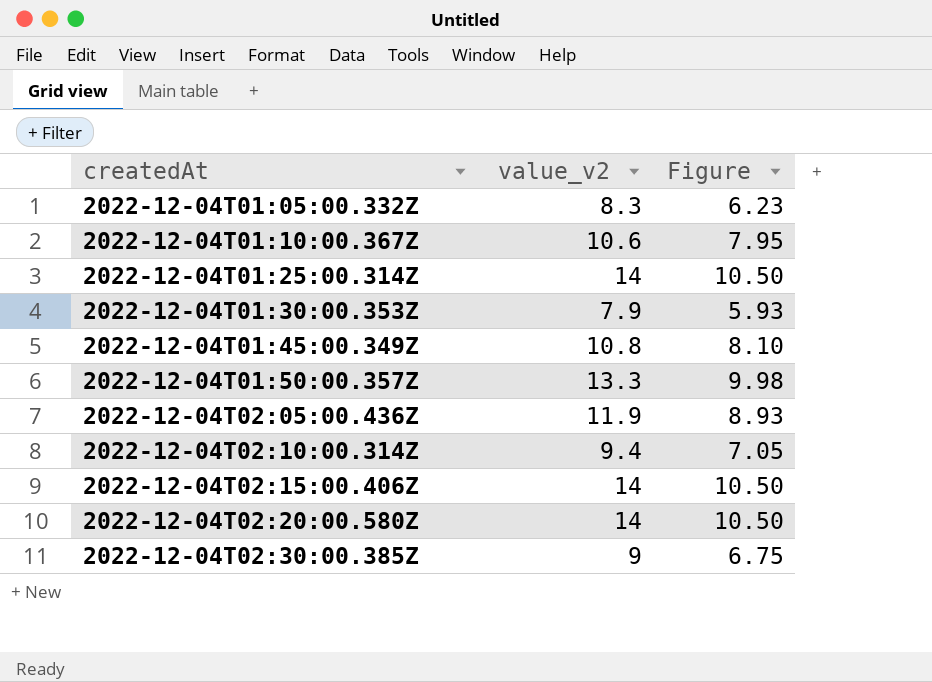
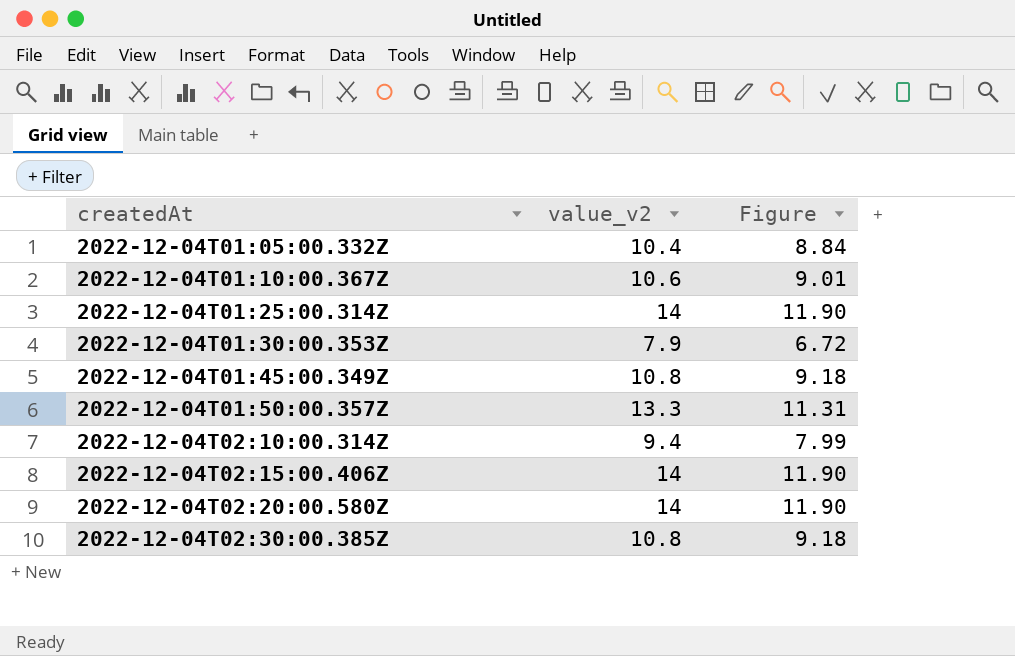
column Figure | formula: [value_v2] * 0.75 -> [value_v2] * 0.85
row 2022-12-04T02:05:00.436Z: 11.9 | 8.93 -> none
2022-12-04T01:05:00.332Z | value_v2: 8.3 -> 10.4
2022-12-04T02:30:00.385Z | value_v2: 9 -> 10.8

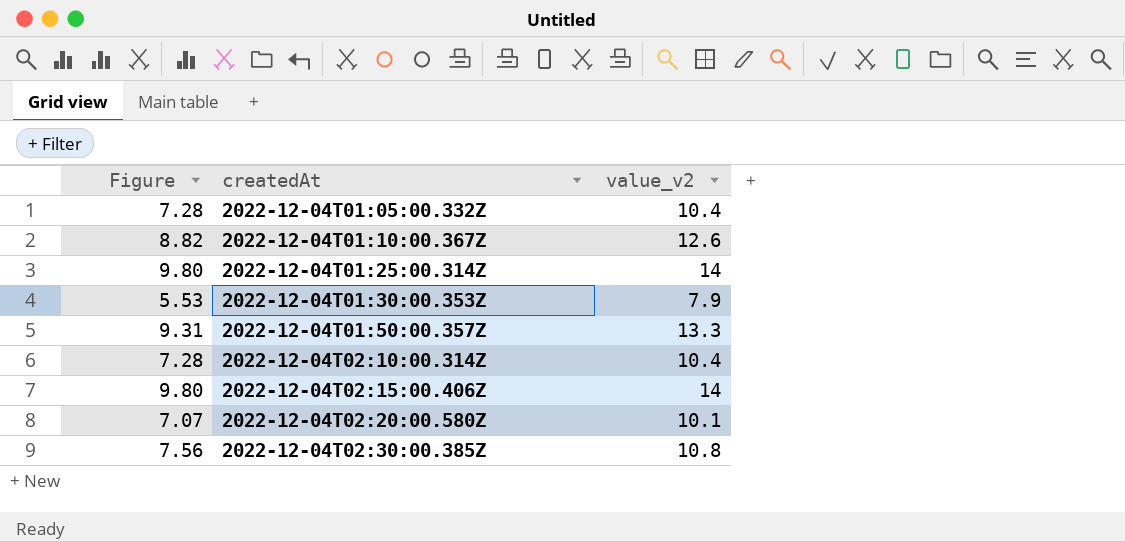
column Figure | formula: [value_v2] * 0.85 -> [value_v2] * 0.7
column Figure | position: 3 -> 1
row 2022-12-04T01:45:00.349Z: 10.8 | 9.18 -> none
2022-12-04T01:10:00.367Z | value_v2: 10.6 -> 12.6
2022-12-04T02:10:00.314Z | value_v2: 9.4 -> 10.4
2022-12-04T02:20:00.580Z | value_v2: 14 -> 10.1

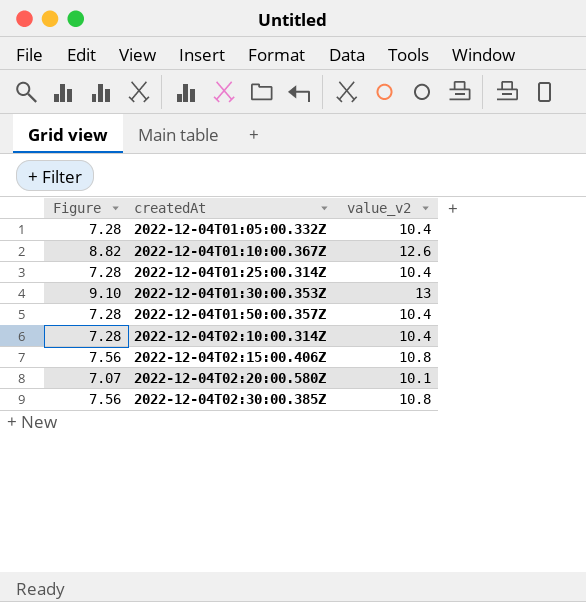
2022-12-04T01:25:00.314Z | Figure: 9.80 -> 7.28
2022-12-04T01:25:00.314Z | value_v2: 14 -> 10.4
2022-12-04T01:30:00.353Z | Figure: 5.53 -> 9.10
2022-12-04T01:30:00.353Z | value_v2: 7.9 -> 13
2022-12-04T01:50:00.357Z | Figure: 9.31 -> 7.28
2022-12-04T01:50:00.357Z | value_v2: 13.3 -> 10.4
2022-12-04T02:15:00.406Z | Figure: 9.80 -> 7.56
2022-12-04T02:15:00.406Z | value_v2: 14 -> 10.8

